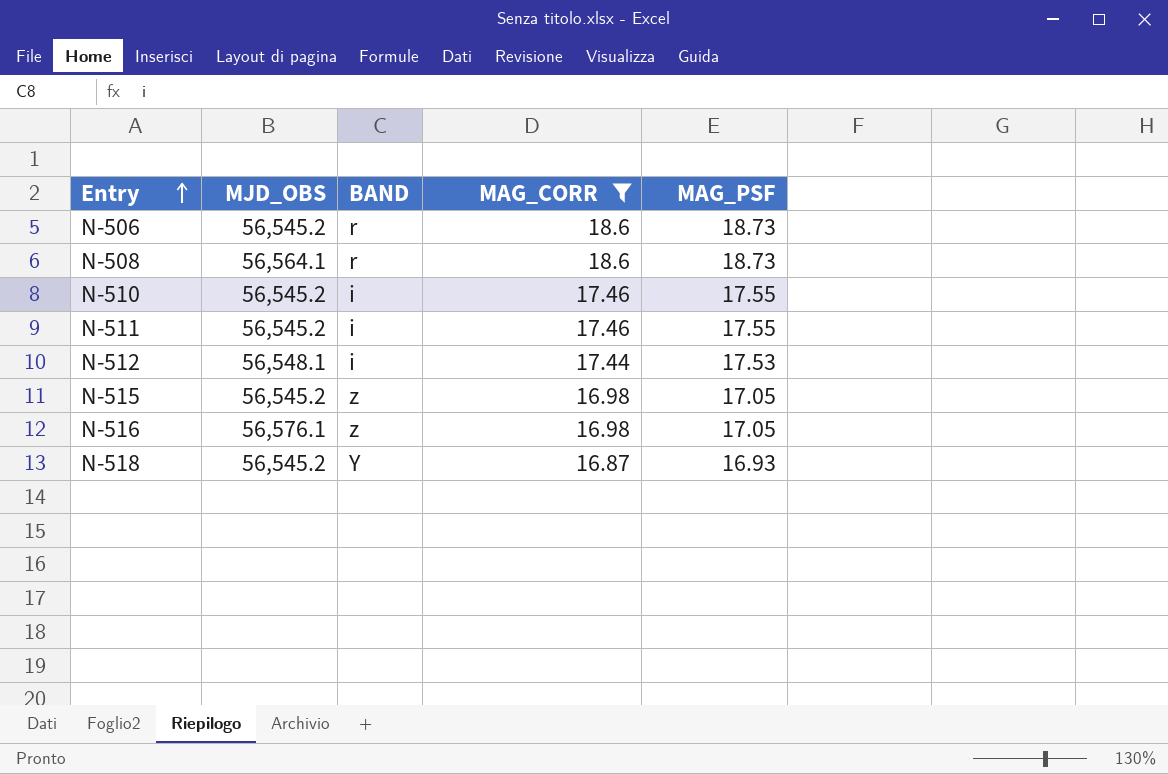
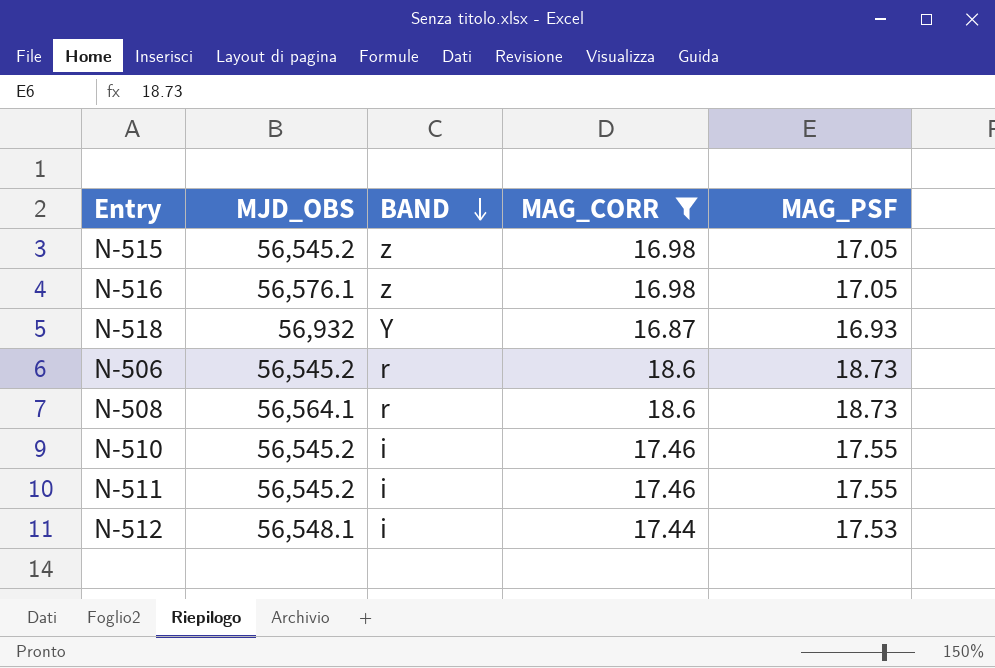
row order: Entry ascending -> BAND descending
N-518 | MJD_OBS: 56,545.2 -> 56,932

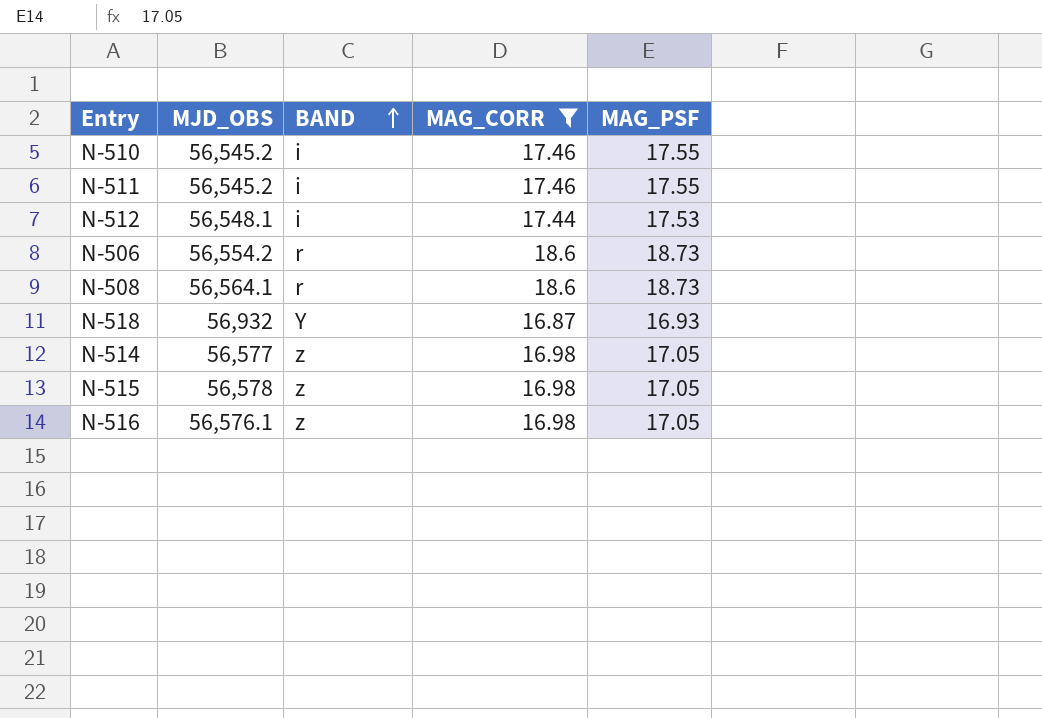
row order: BAND descending -> BAND ascending
N-506 | MJD_OBS: 56,545.2 -> 56,554.2
row N-514: none -> 56,577 | z | 16.98 | 17.05
N-515 | MJD_OBS: 56,545.2 -> 56,578

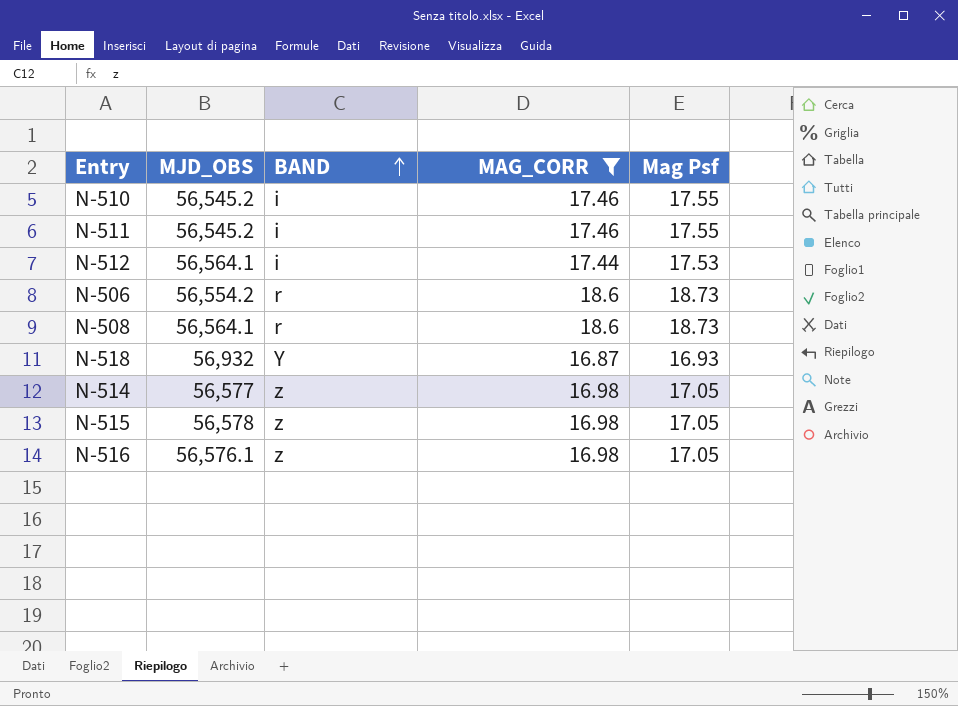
column name: MAG_PSF -> Mag Psf
N-512 | MJD_OBS: 56,548.1 -> 56,564.1

